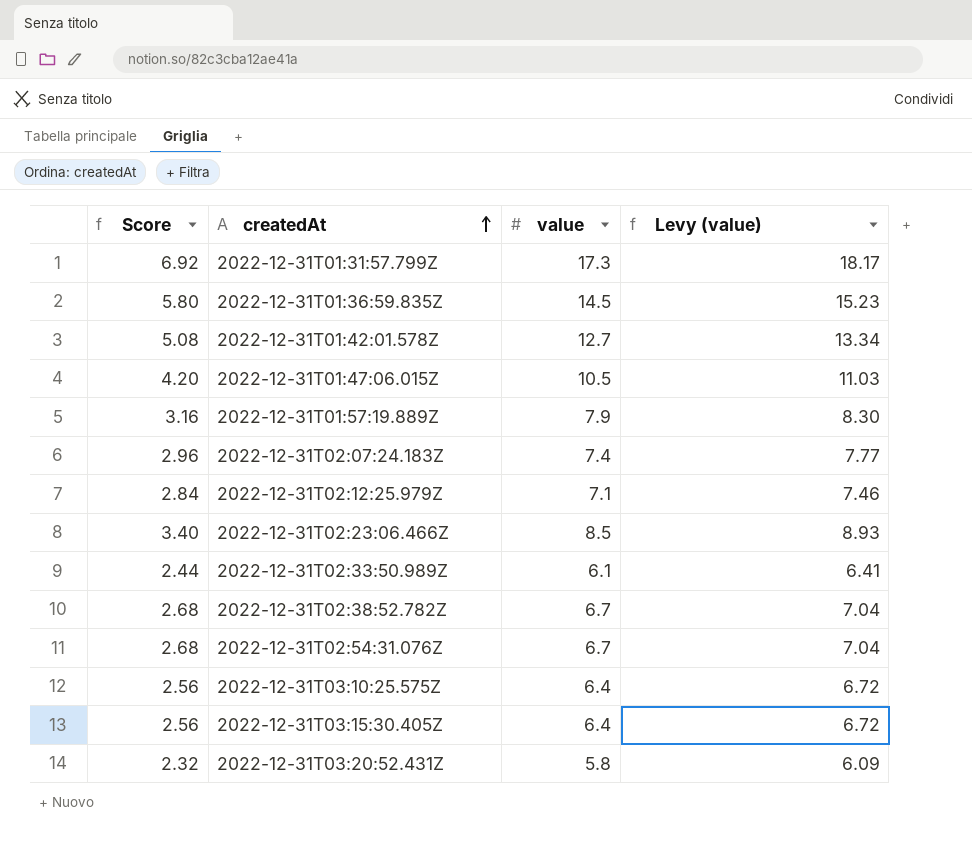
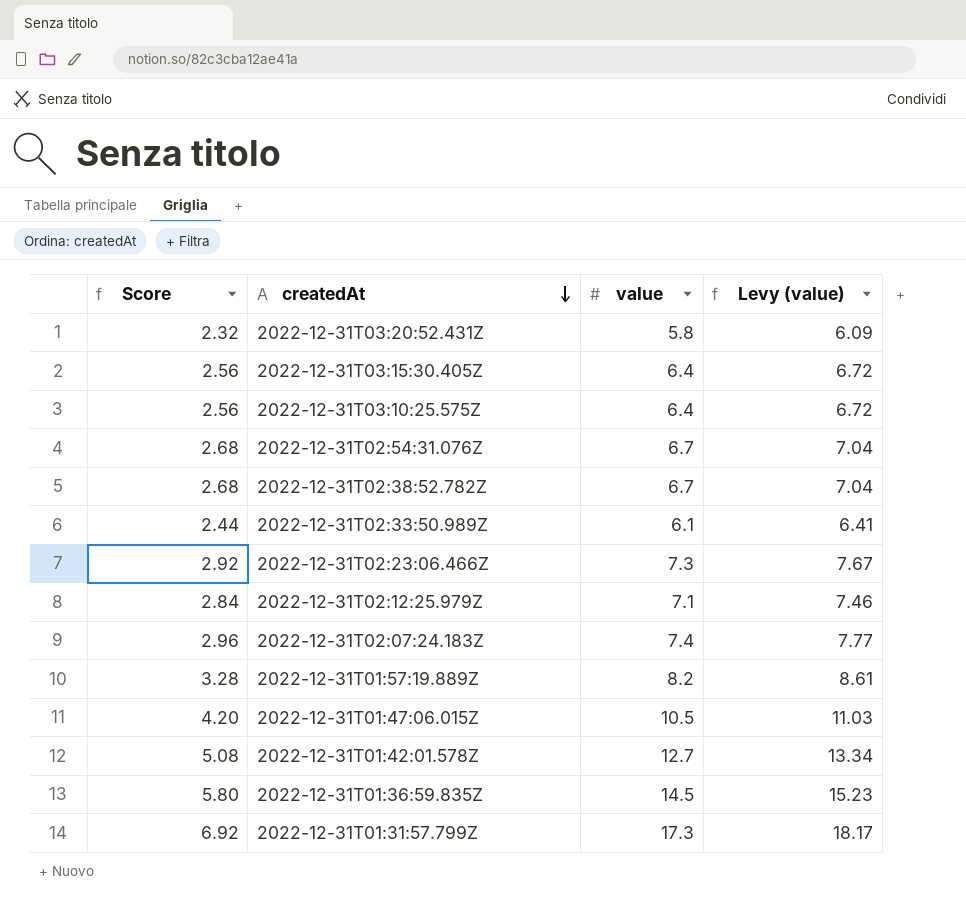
row order: createdAt ascending -> createdAt descending
2022-12-31T02:23:06.466Z | Score: 3.40 -> 2.92
2022-12-31T02:23:06.466Z | value: 8.5 -> 7.3
2022-12-31T02:23:06.466Z | Levy (value): 8.93 -> 7.67
2022-12-31T01:57:19.889Z | Score: 3.16 -> 3.28
2022-12-31T01:57:19.889Z | value: 7.9 -> 8.2
2022-12-31T01:57:19.889Z | Levy (value): 8.30 -> 8.61

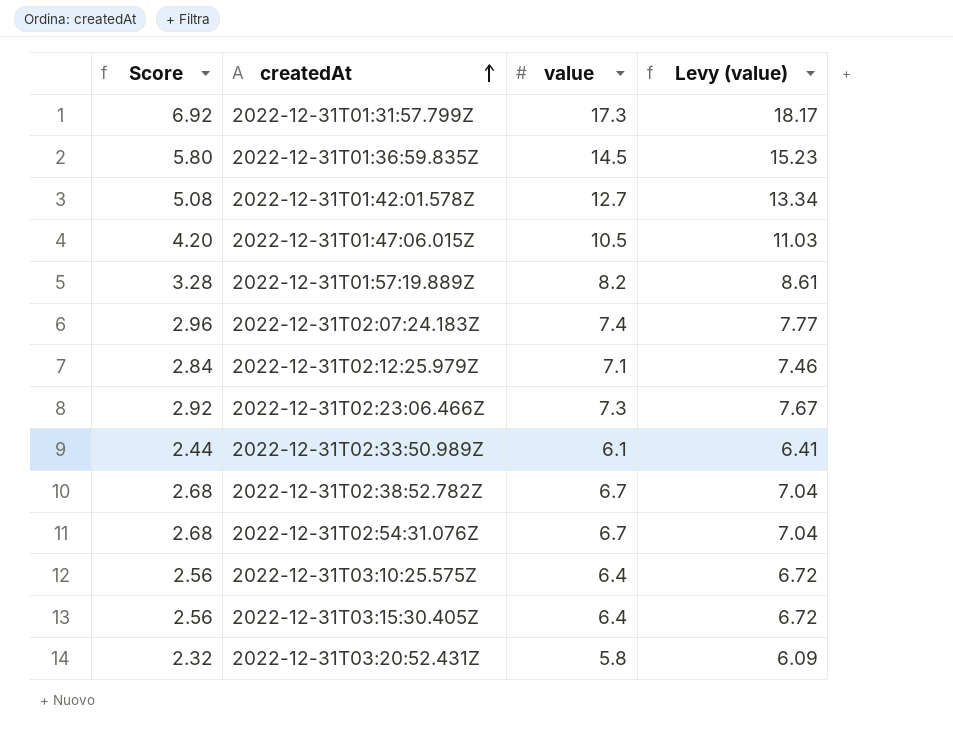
row order: createdAt descending -> createdAt ascending

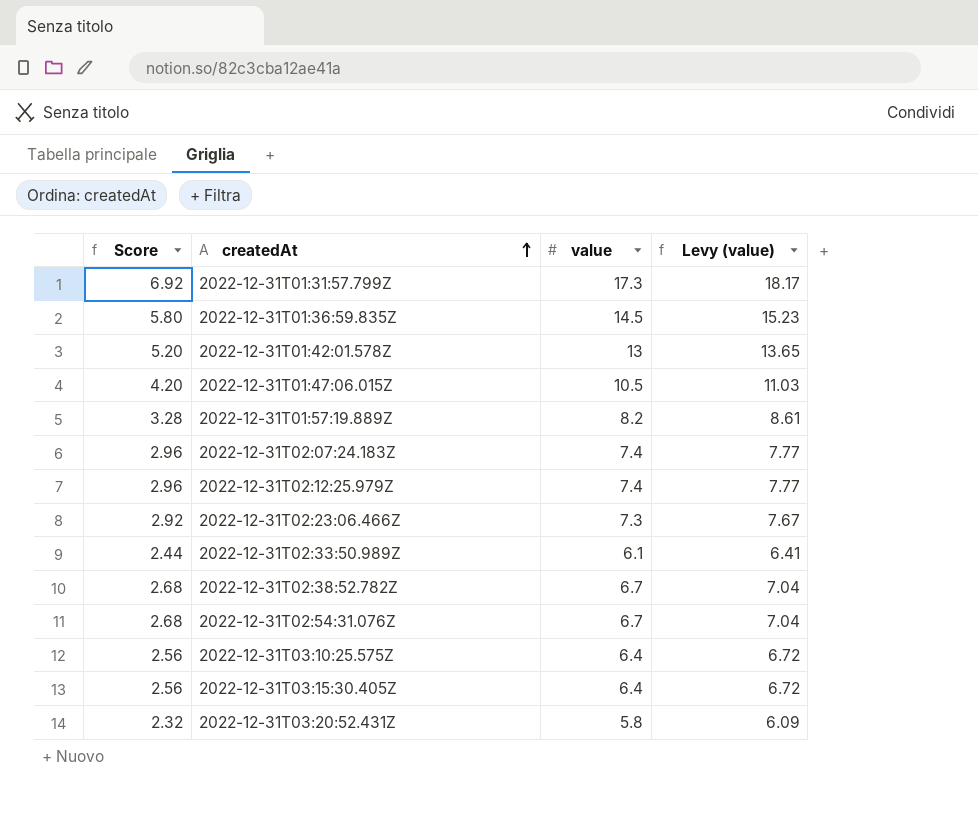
2022-12-31T01:42:01.578Z | Score: 5.08 -> 5.20
2022-12-31T01:42:01.578Z | value: 12.7 -> 13
2022-12-31T01:42:01.578Z | Levy (value): 13.34 -> 13.65
2022-12-31T02:12:25.979Z | Score: 2.84 -> 2.96
2022-12-31T02:12:25.979Z | value: 7.1 -> 7.4
2022-12-31T02:12:25.979Z | Levy (value): 7.46 -> 7.77

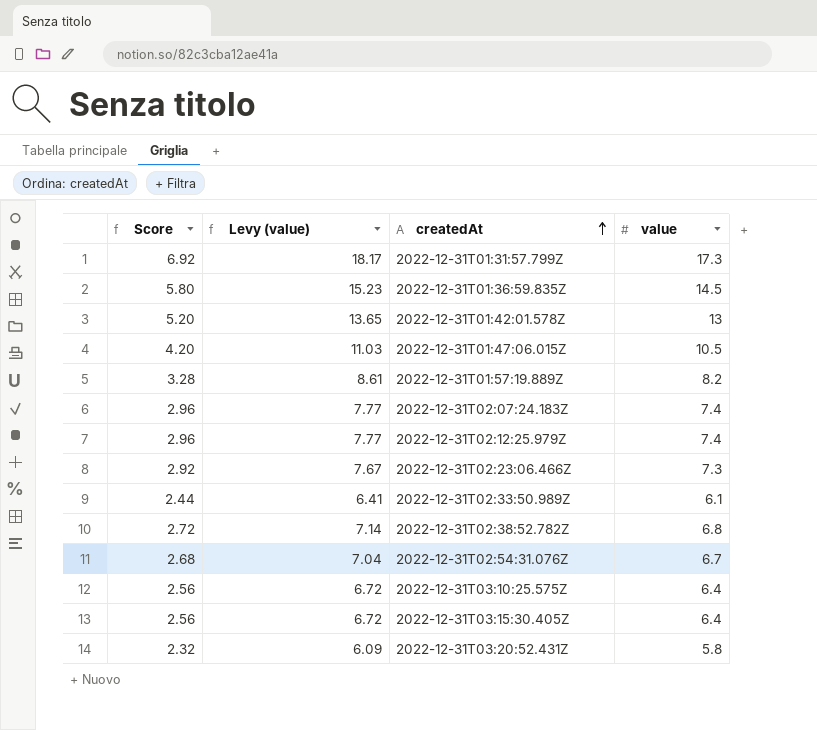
column Levy (value) | position: 4 -> 2
2022-12-31T02:38:52.782Z | Score: 2.68 -> 2.72
2022-12-31T02:38:52.782Z | Levy (value): 7.04 -> 7.14
2022-12-31T02:38:52.782Z | value: 6.7 -> 6.8

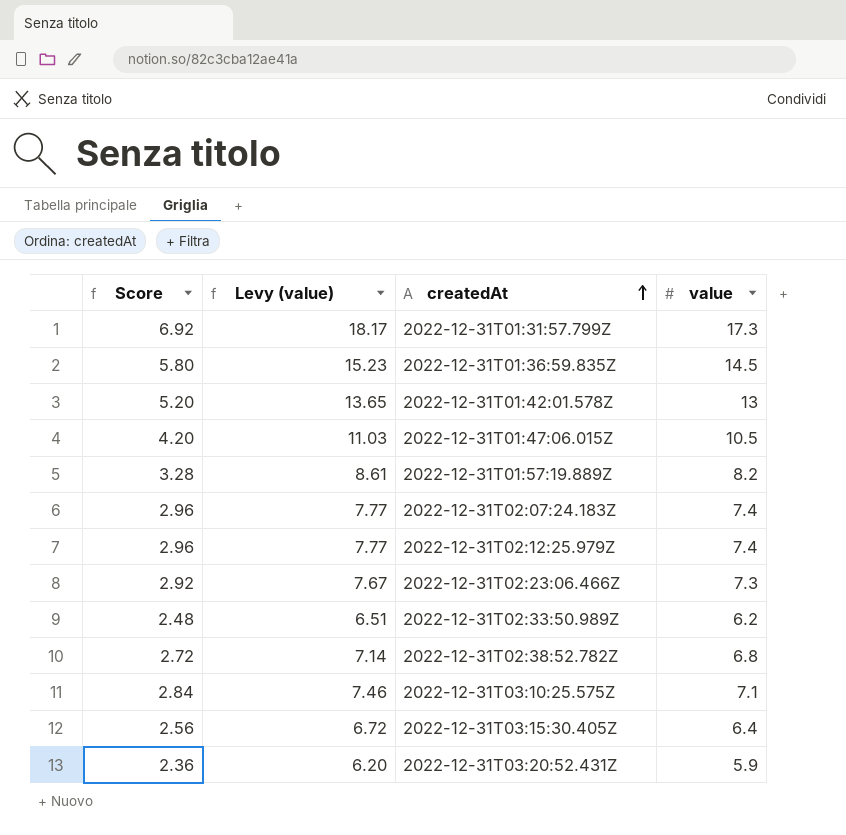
row 2022-12-31T02:54:31.076Z: 2.68 | 7.04 | 6.7 -> none
2022-12-31T02:33:50.989Z | Score: 2.44 -> 2.48
2022-12-31T02:33:50.989Z | Levy (value): 6.41 -> 6.51
2022-12-31T02:33:50.989Z | value: 6.1 -> 6.2
2022-12-31T03:10:25.575Z | Score: 2.56 -> 2.84
2022-12-31T03:10:25.575Z | Levy (value): 6.72 -> 7.46
2022-12-31T03:10:25.575Z | value: 6.4 -> 7.1
2022-12-31T03:20:52.431Z | Score: 2.32 -> 2.36
2022-12-31T03:20:52.431Z | Levy (value): 6.09 -> 6.20
2022-12-31T03:20:52.431Z | value: 5.8 -> 5.9

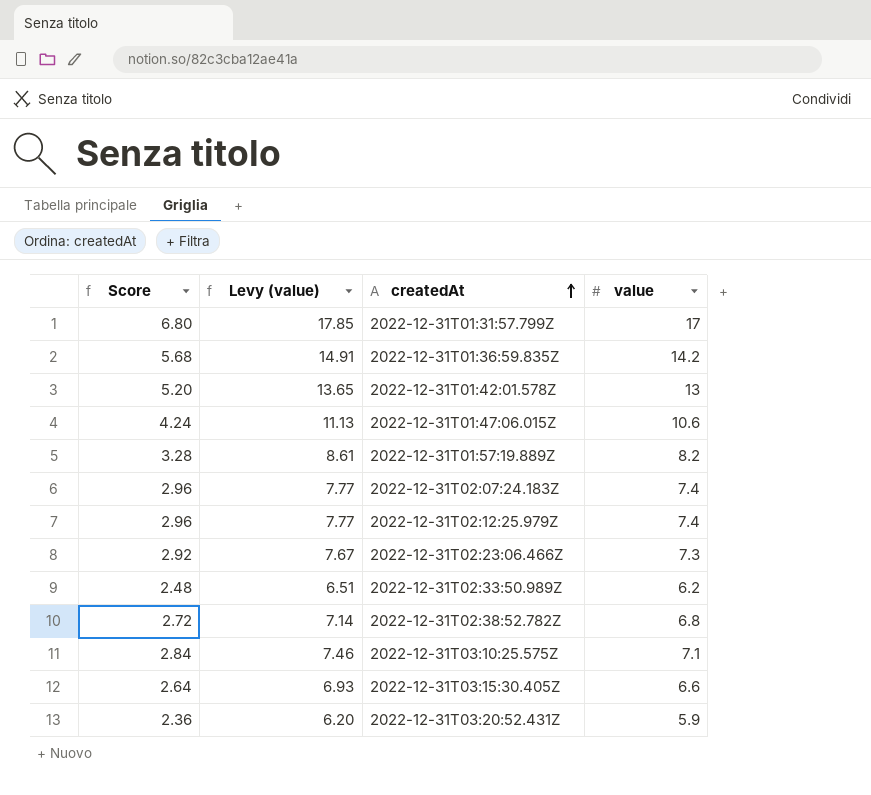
2022-12-31T01:31:57.799Z | Score: 6.92 -> 6.80
2022-12-31T01:31:57.799Z | Levy (value): 18.17 -> 17.85
2022-12-31T01:31:57.799Z | value: 17.3 -> 17
2022-12-31T01:36:59.835Z | Score: 5.80 -> 5.68
2022-12-31T01:36:59.835Z | Levy (value): 15.23 -> 14.91
2022-12-31T01:36:59.835Z | value: 14.5 -> 14.2
2022-12-31T01:47:06.015Z | Score: 4.20 -> 4.24
2022-12-31T01:47:06.015Z | Levy (value): 11.03 -> 11.13
2022-12-31T01:47:06.015Z | value: 10.5 -> 10.6
2022-12-31T03:15:30.405Z | Score: 2.56 -> 2.64
2022-12-31T03:15:30.405Z | Levy (value): 6.72 -> 6.93
2022-12-31T03:15:30.405Z | value: 6.4 -> 6.6

